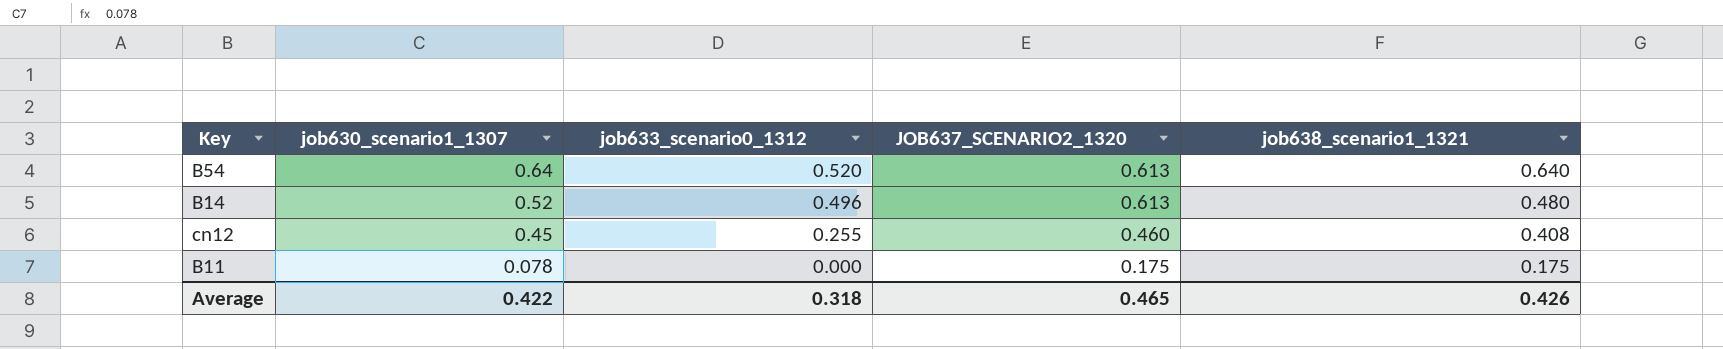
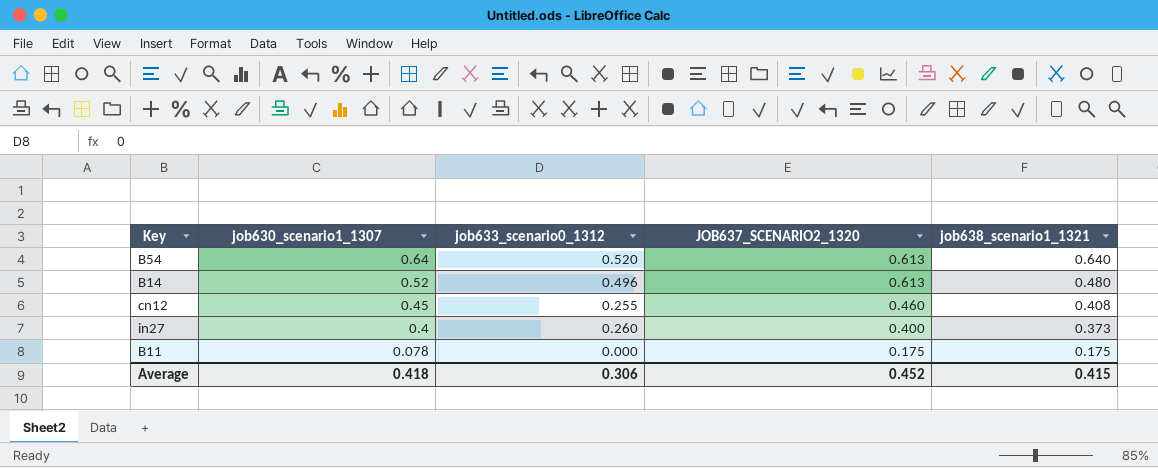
row in27: none -> 0.4 | 0.260 | 0.400 | 0.373
Average | job630_scenario1_1307: 0.422 -> 0.418
Average | job633_scenario0_1312: 0.318 -> 0.306
Average | JOB637_SCENARIO2_1320: 0.465 -> 0.452
Average | job638_scenario1_1321: 0.426 -> 0.415

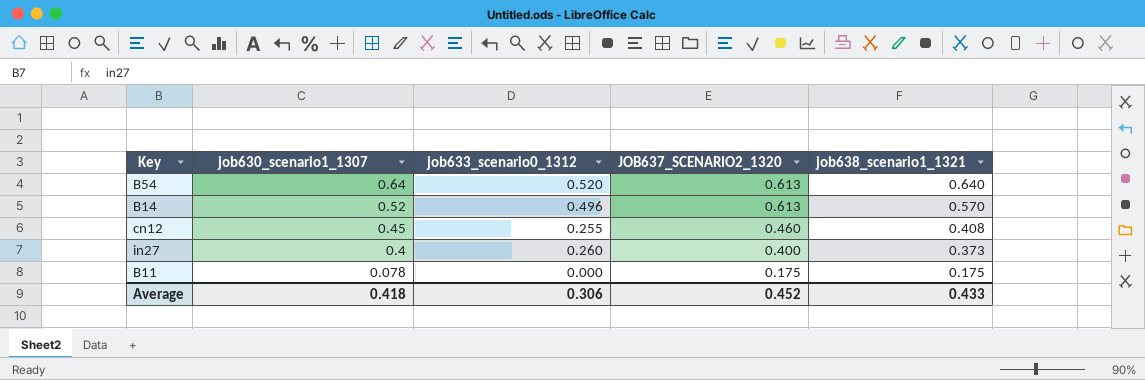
B14 | job638_scenario1_1321: 0.480 -> 0.570
Average | job638_scenario1_1321: 0.415 -> 0.433

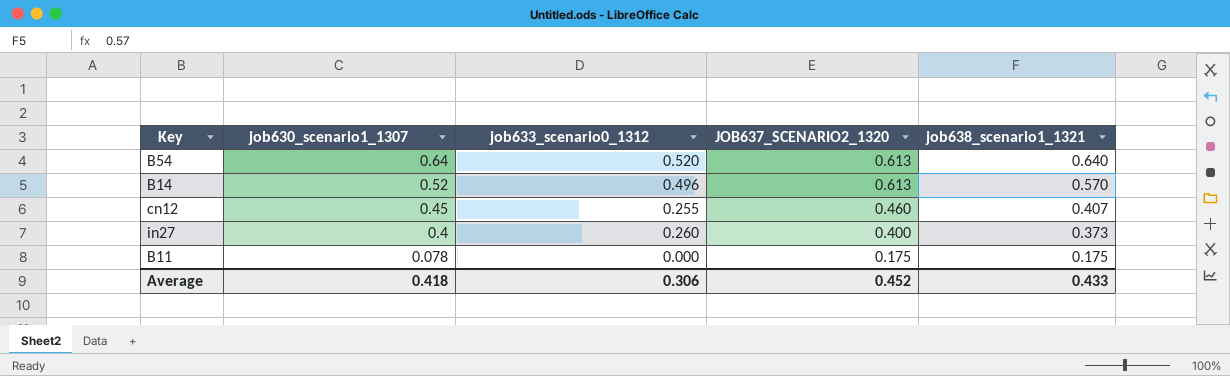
cn12 | job638_scenario1_1321: 0.408 -> 0.407

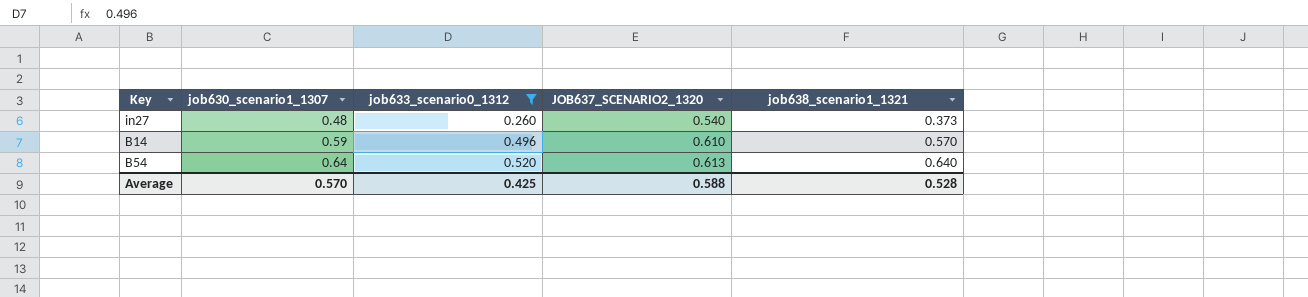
filter: none -> job633_scenario0_1312 >= 0.260
row order: job630_scenario1_1307 descending -> job630_scenario1_1307 ascending
in27 | job630_scenario1_1307: 0.4 -> 0.48
in27 | JOB637_SCENARIO2_1320: 0.400 -> 0.540
B14 | job630_scenario1_1307: 0.52 -> 0.59
B14 | JOB637_SCENARIO2_1320: 0.613 -> 0.610
Average | job630_scenario1_1307: 0.418 -> 0.570
Average | job633_scenario0_1312: 0.306 -> 0.425
Average | JOB637_SCENARIO2_1320: 0.452 -> 0.588
Average | job638_scenario1_1321: 0.433 -> 0.528

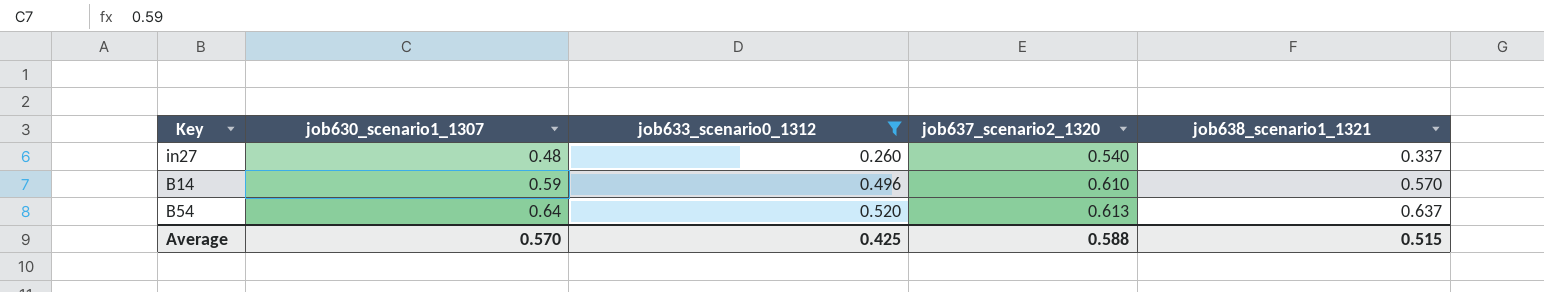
column name: JOB637_SCENARIO2_1320 -> job637_scenario2_1320
in27 | job638_scenario1_1321: 0.373 -> 0.337
B54 | job638_scenario1_1321: 0.640 -> 0.637
Average | job638_scenario1_1321: 0.528 -> 0.515

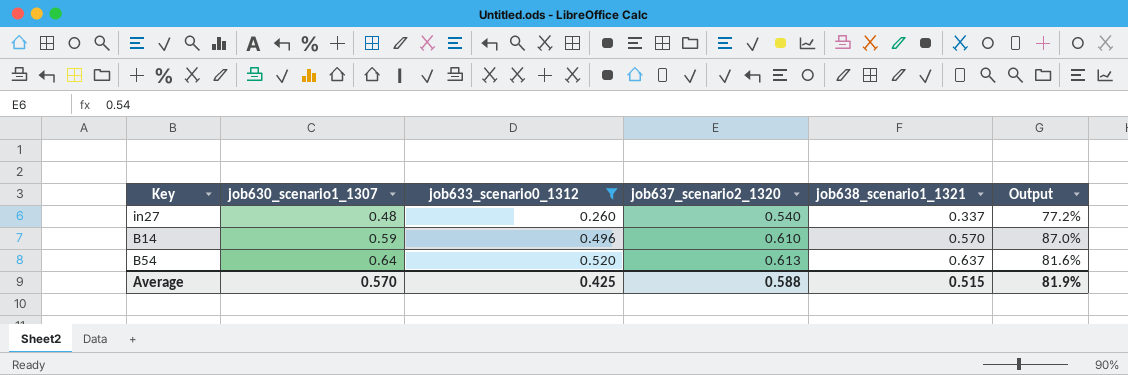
column Output | formula: none -> [job633_scenario0_1312] / [job638_scenario1_1321]

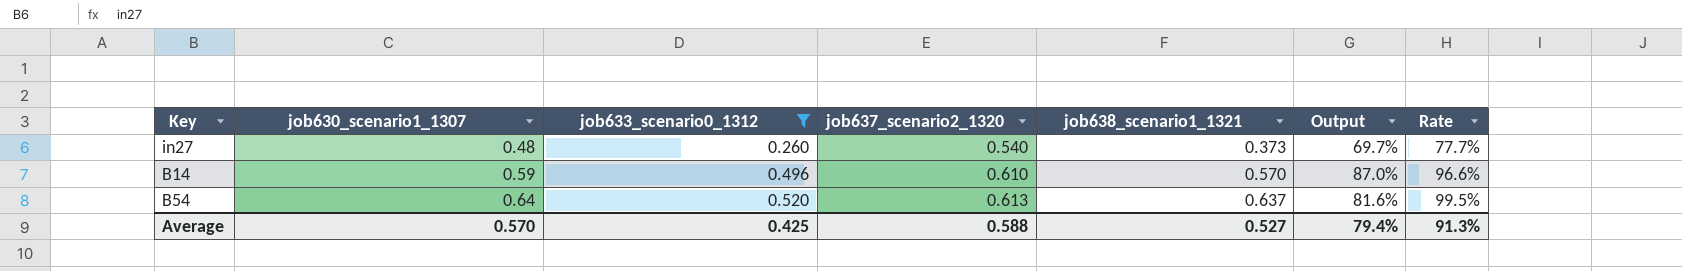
column Rate | formula: none -> [job638_scenario1_1321] / [job630_scenario1_1307]
in27 | job638_scenario1_1321: 0.337 -> 0.373
in27 | Output: 77.2% -> 69.7%
Average | job638_scenario1_1321: 0.515 -> 0.527
Average | Output: 81.9% -> 79.4%

